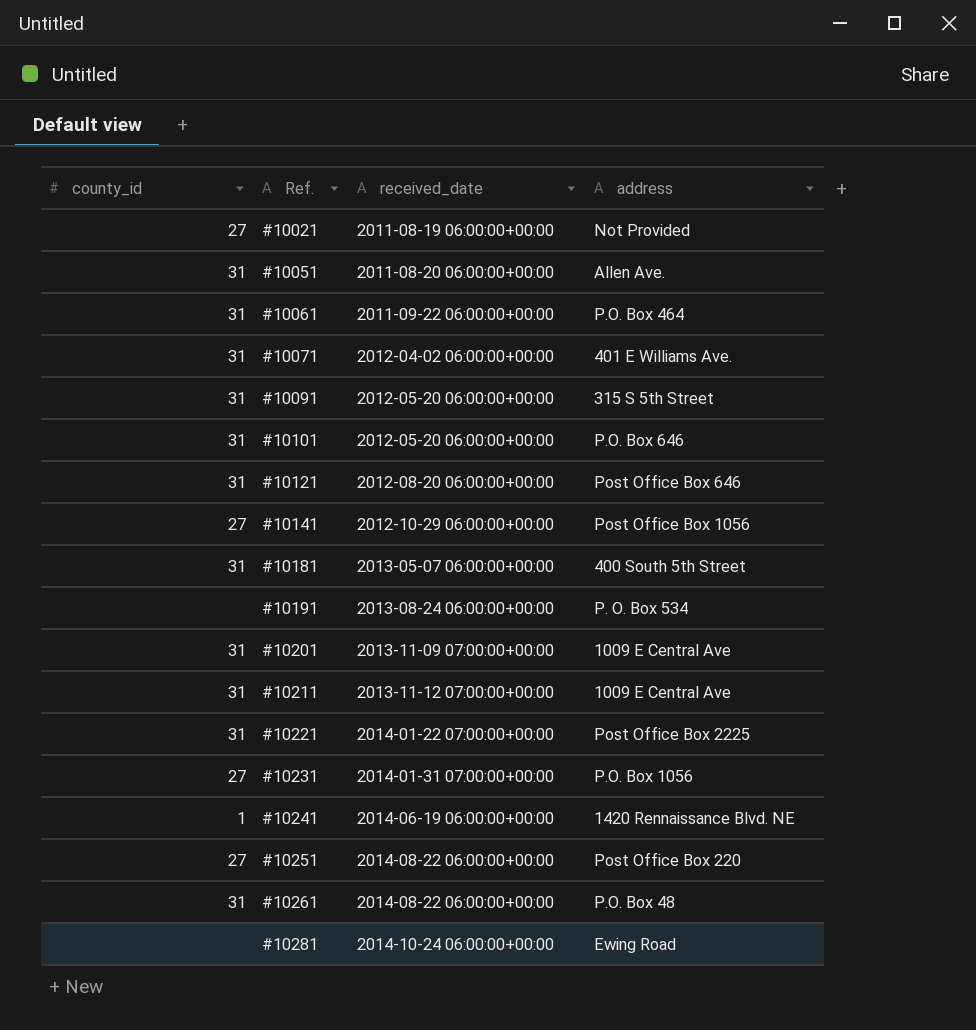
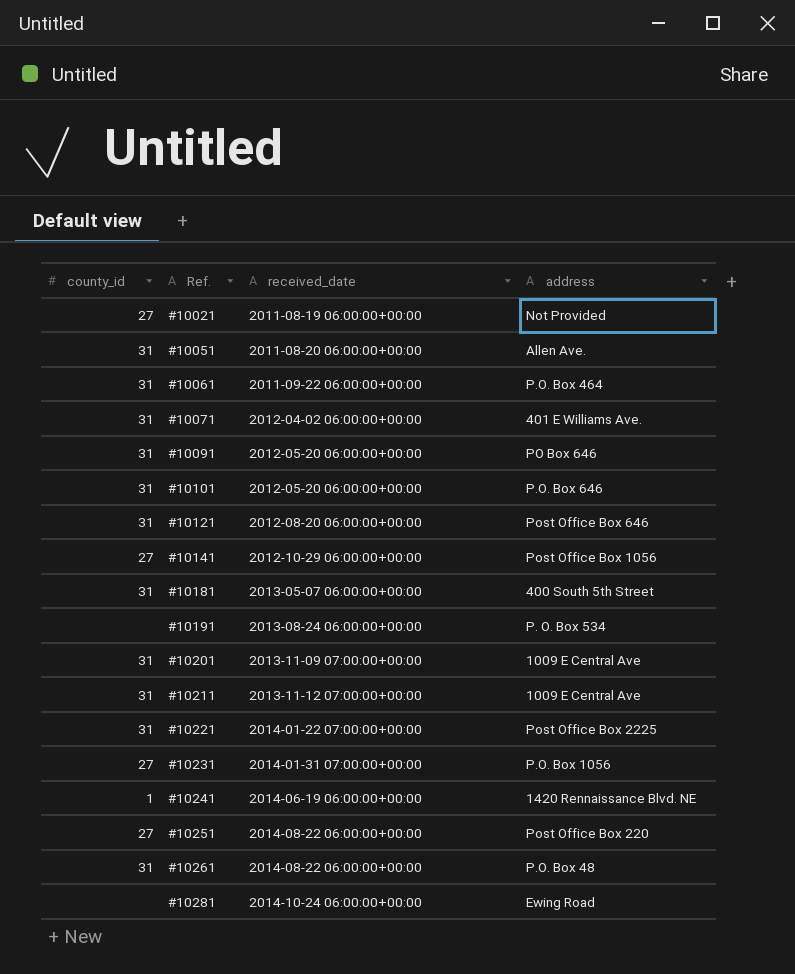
#10091 | address: 315 S 5th Street -> PO Box 646

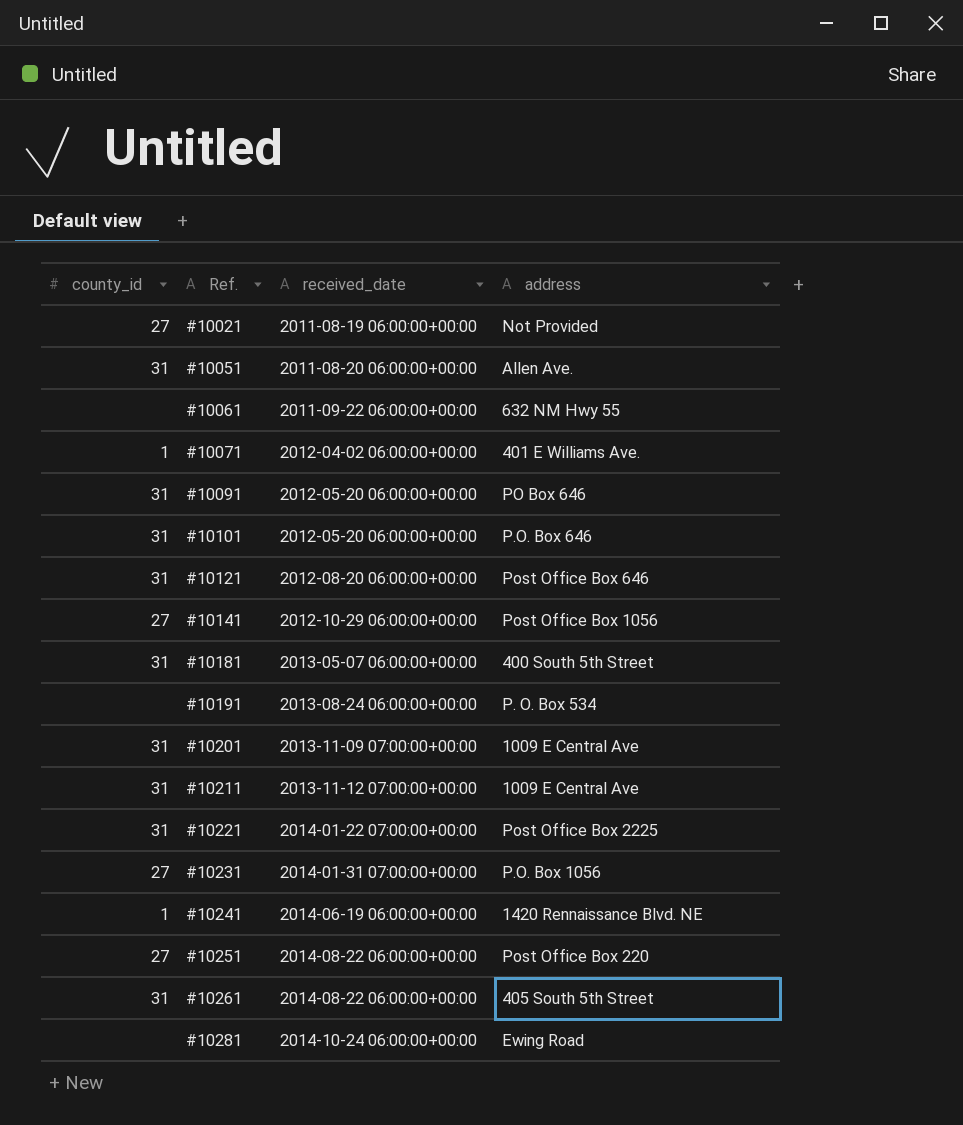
#10061 | county_id: 31 -> none
#10061 | address: P.O. Box 464 -> 632 NM Hwy 55
#10071 | county_id: 31 -> 1
#10261 | address: P.O. Box 48 -> 405 South 5th Street

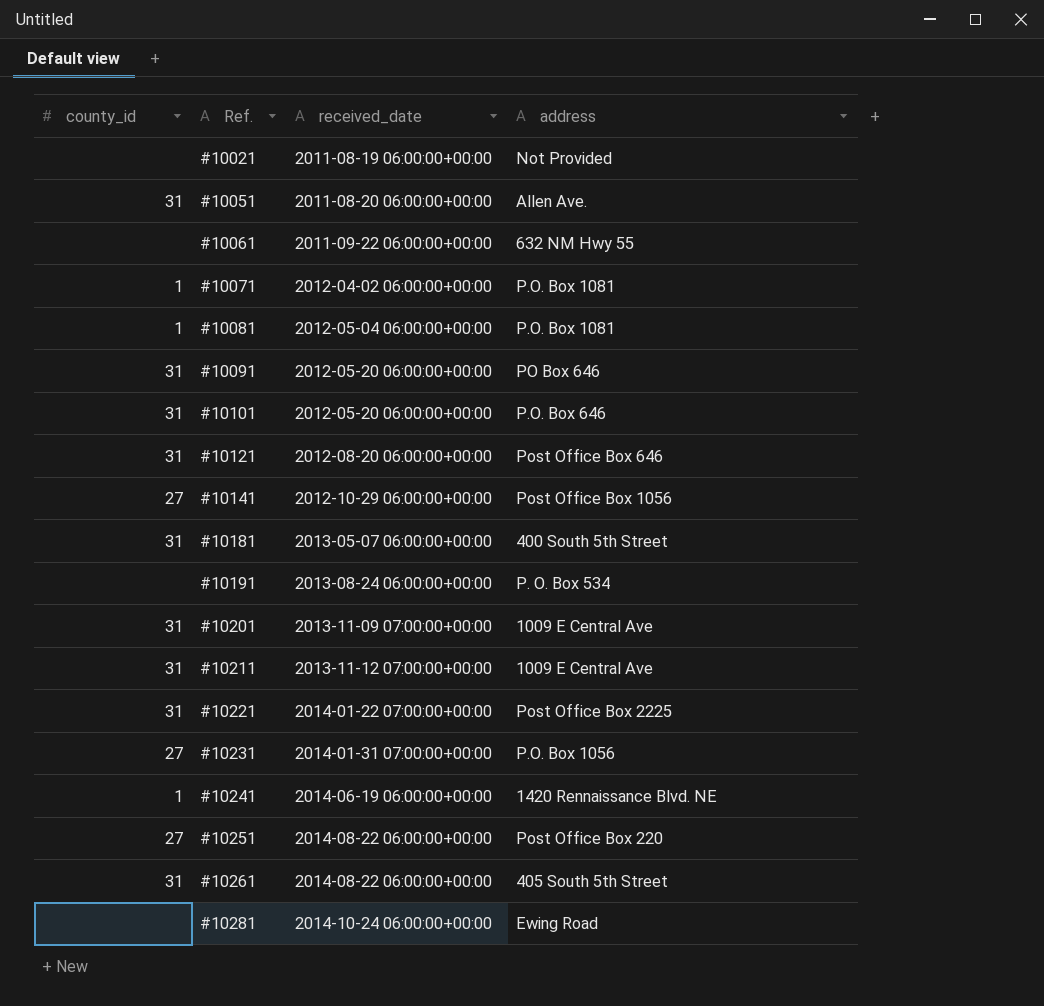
#10021 | county_id: 27 -> none
#10071 | address: 401 E Williams Ave. -> P.O. Box 1081
row #10081: none -> 1 | 2012-05-04 06:00:00+00:00 | P.O. Box 1081

